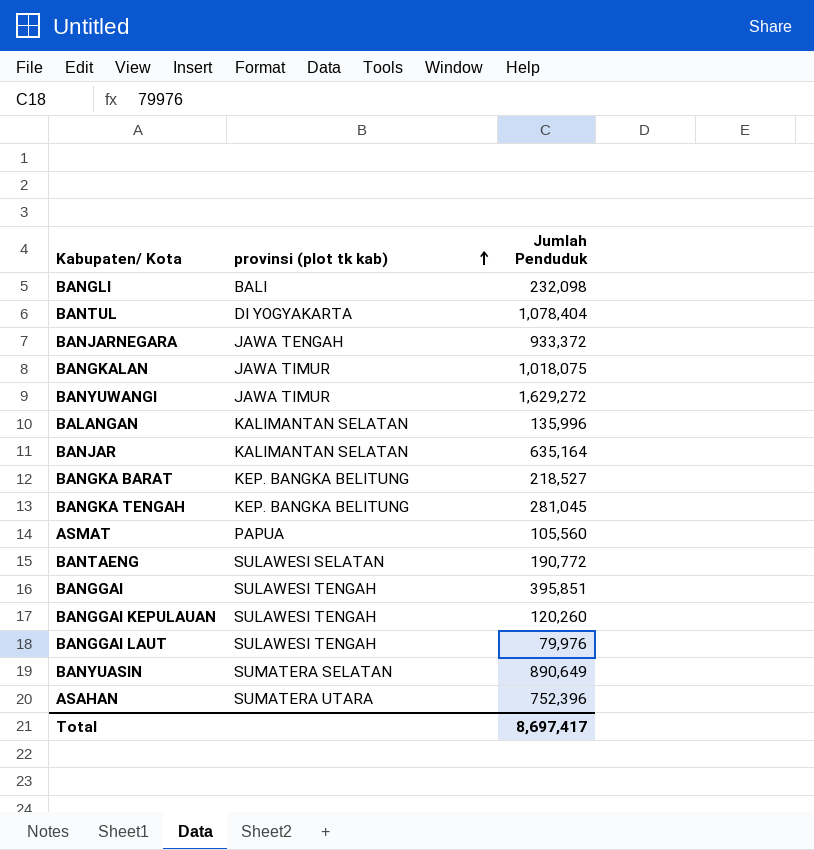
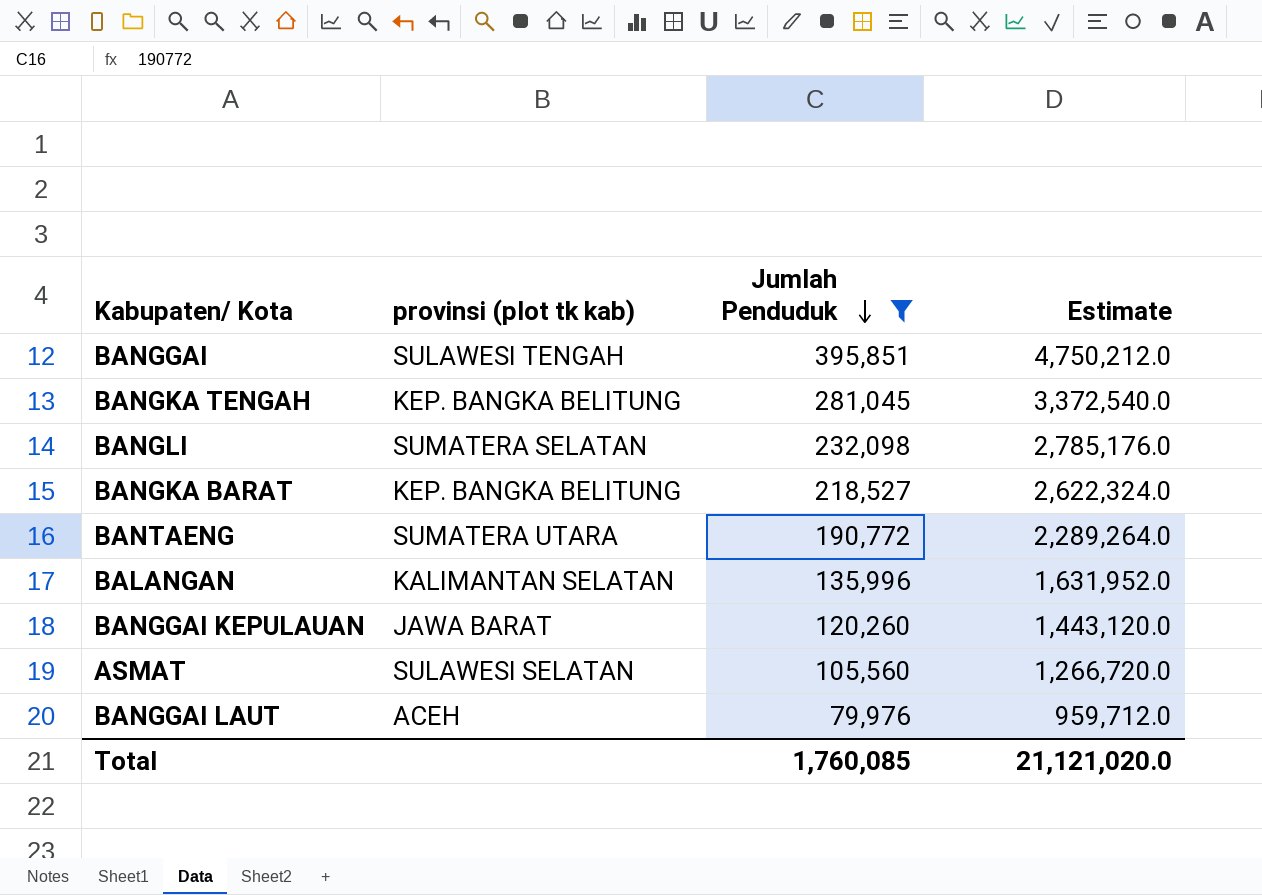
filter: none -> Jumlah Penduduk <= 395,851
row order: provinsi (plot tk kab) ascending -> Jumlah Penduduk descending
column Estimate | formula: none -> [Jumlah Penduduk] * 12
BANGLI | provinsi (plot tk kab): BALI -> SUMATERA SELATAN
BANTAENG | provinsi (plot tk kab): SULAWESI SELATAN -> SUMATERA UTARA
BANGGAI KEPULAUAN | provinsi (plot tk kab): SULAWESI TENGAH -> JAWA BARAT
ASMAT | provinsi (plot tk kab): PAPUA -> SULAWESI SELATAN
BANGGAI LAUT | provinsi (plot tk kab): SULAWESI TENGAH -> ACEH
Total | Jumlah Penduduk: 8,697,417 -> 1,760,085

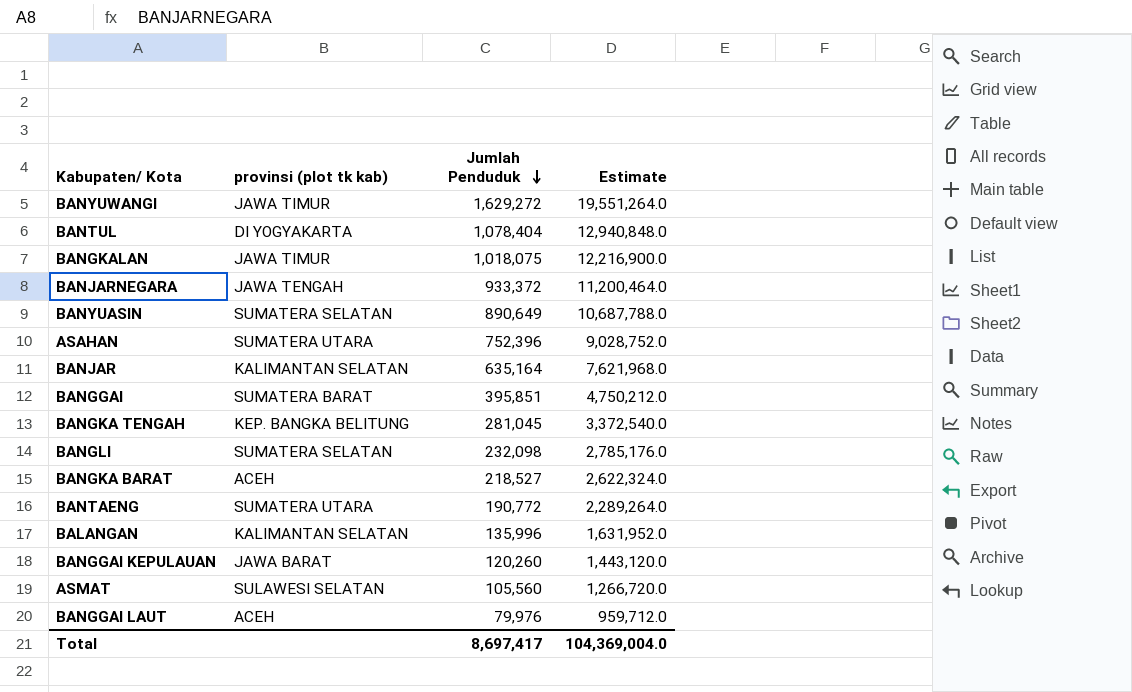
filter: Jumlah Penduduk <= 395,851 -> none
BANGGAI | provinsi (plot tk kab): SULAWESI TENGAH -> SUMATERA BARAT
BANGKA BARAT | provinsi (plot tk kab): KEP. BANGKA BELITUNG -> ACEH
Total | Jumlah Penduduk: 1,760,085 -> 8,697,417
Total | Estimate: 21,121,020.0 -> 104,369,004.0

